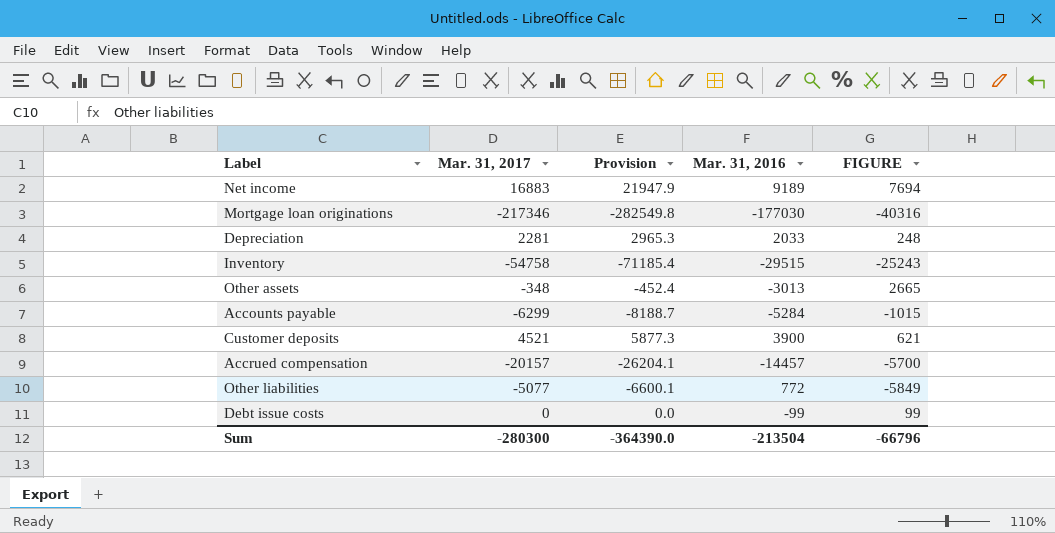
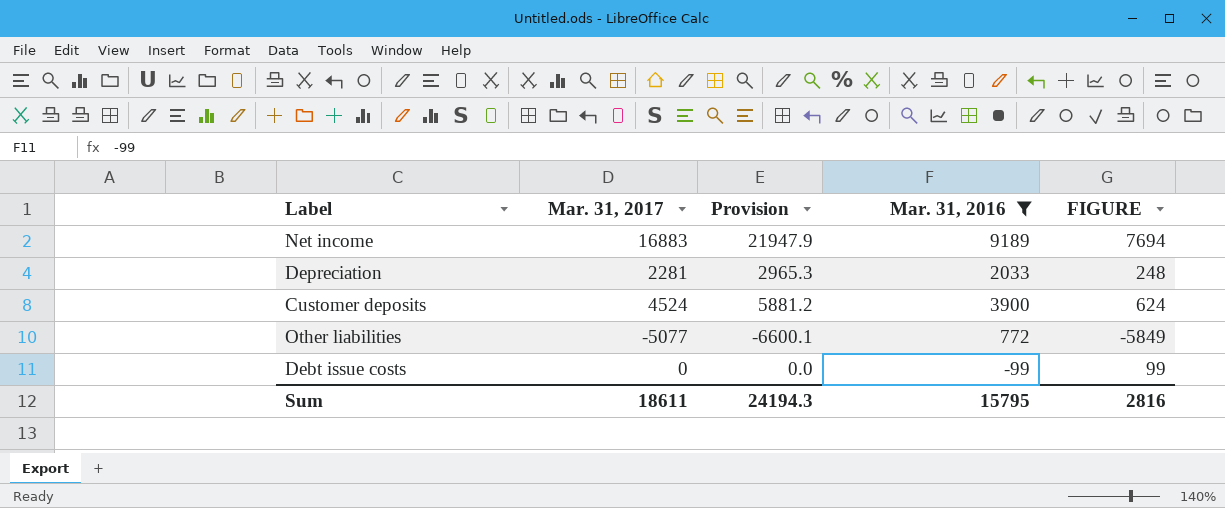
filter: none -> Mar. 31, 2016 >= -99
Customer deposits | Mar. 31, 2017: 4521 -> 4524
Customer deposits | Provision: 5877.3 -> 5881.2
Customer deposits | FIGURE: 621 -> 624
Sum | Mar. 31, 2017: -280300 -> 18611
Sum | Provision: -364390.0 -> 24194.3
Sum | Mar. 31, 2016: -213504 -> 15795
Sum | FIGURE: -66796 -> 2816

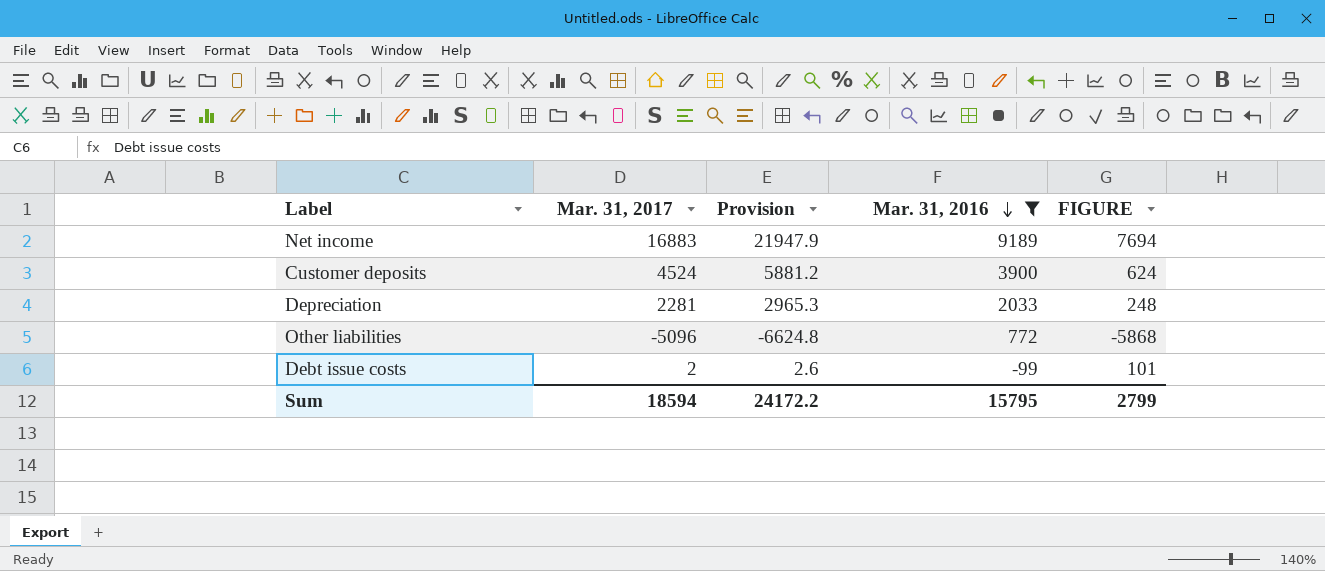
row order: none -> Mar. 31, 2016 descending
Other liabilities | Mar. 31, 2017: -5077 -> -5096
Other liabilities | Provision: -6600.1 -> -6624.8
Other liabilities | FIGURE: -5849 -> -5868
Debt issue costs | Mar. 31, 2017: 0 -> 2
Debt issue costs | Provision: 0.0 -> 2.6
Debt issue costs | FIGURE: 99 -> 101
Sum | Mar. 31, 2017: 18611 -> 18594
Sum | Provision: 24194.3 -> 24172.2
Sum | FIGURE: 2816 -> 2799

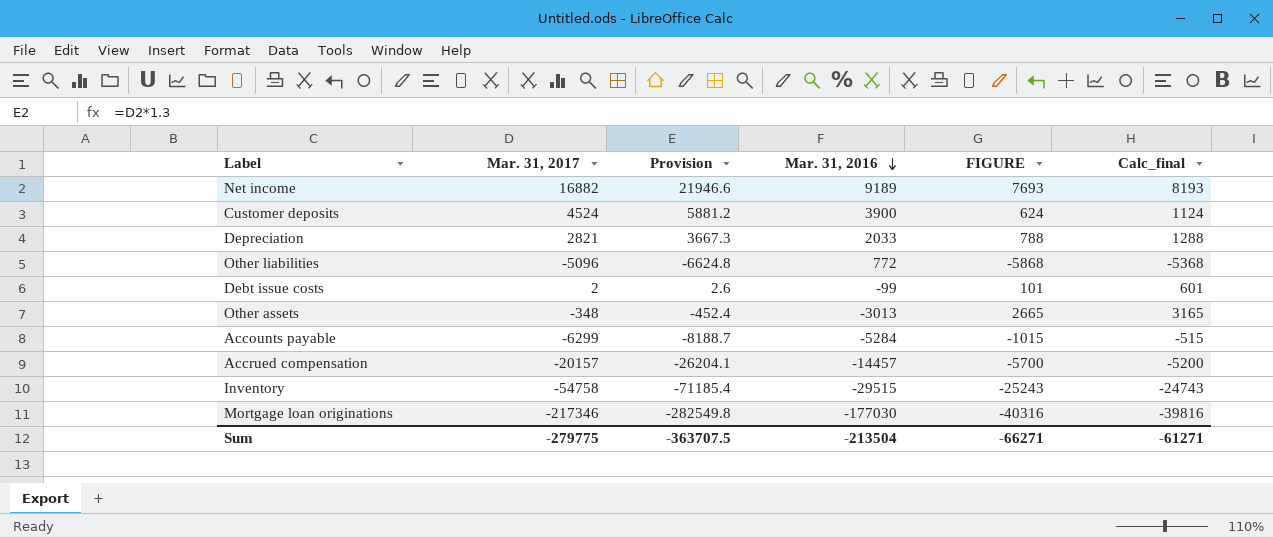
filter: Mar. 31, 2016 >= -99 -> none
column Calc_final | formula: none -> [FIGURE] + 500
Net income | Mar. 31, 2017: 16883 -> 16882
Net income | Provision: 21947.9 -> 21946.6
Net income | FIGURE: 7694 -> 7693
Depreciation | Mar. 31, 2017: 2281 -> 2821
Depreciation | Provision: 2965.3 -> 3667.3
Depreciation | FIGURE: 248 -> 788
Sum | Mar. 31, 2017: 18594 -> -279775
Sum | Provision: 24172.2 -> -363707.5
Sum | Mar. 31, 2016: 15795 -> -213504
Sum | FIGURE: 2799 -> -66271

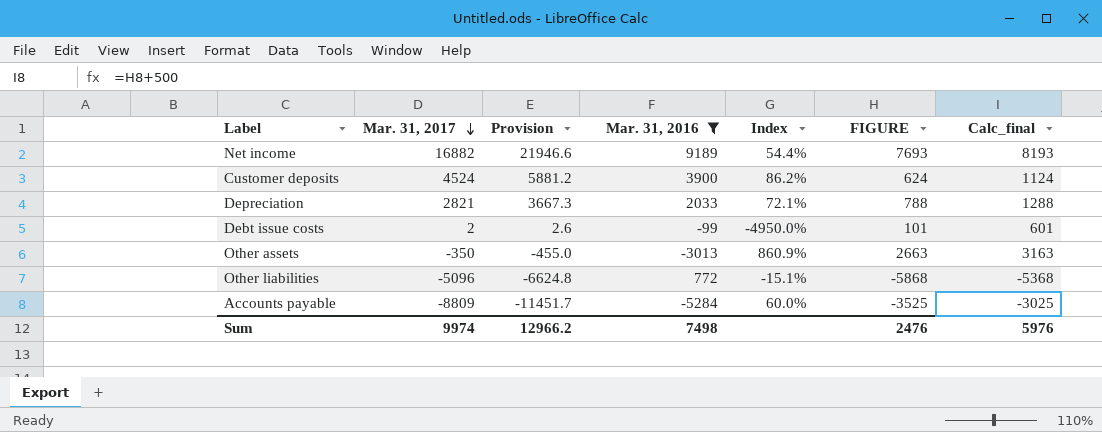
filter: none -> Mar. 31, 2016 >= -5284
row order: Mar. 31, 2016 descending -> Mar. 31, 2017 descending
column Index | formula: none -> [Mar. 31, 2016] / [Mar. 31, 2017]
Other assets | Mar. 31, 2017: -348 -> -350
Other assets | Provision: -452.4 -> -455.0
Other assets | FIGURE: 2665 -> 2663
Other assets | Calc_final: 3165 -> 3163
Accounts payable | Mar. 31, 2017: -6299 -> -8809
Accounts payable | Provision: -8188.7 -> -11451.7
Accounts payable | FIGURE: -1015 -> -3525
Accounts payable | Calc_final: -515 -> -3025
Sum | Mar. 31, 2017: -279775 -> 9974
Sum | Provision: -363707.5 -> 12966.2
Sum | Mar. 31, 2016: -213504 -> 7498
Sum | FIGURE: -66271 -> 2476
Sum | Calc_final: -61271 -> 5976

